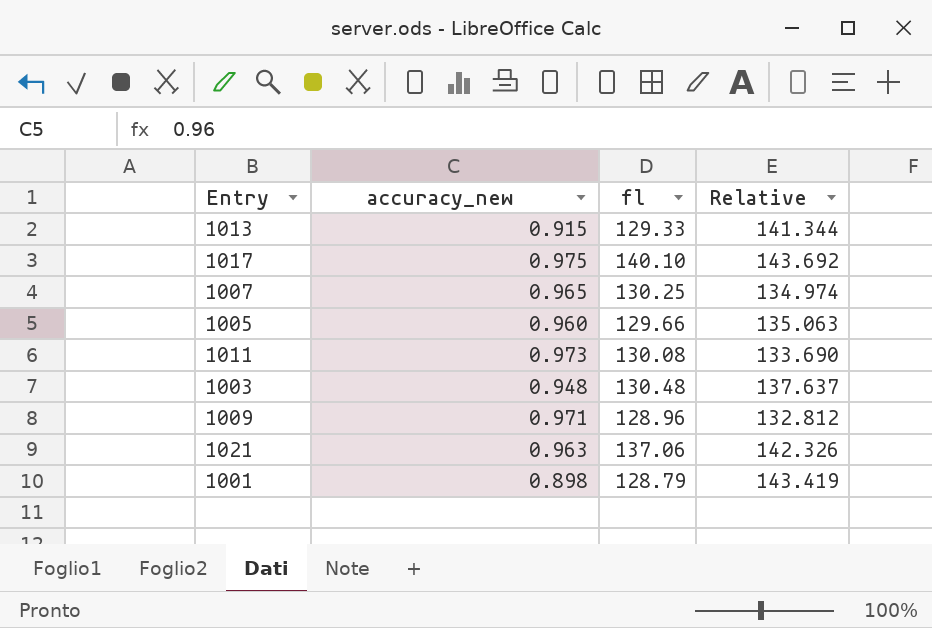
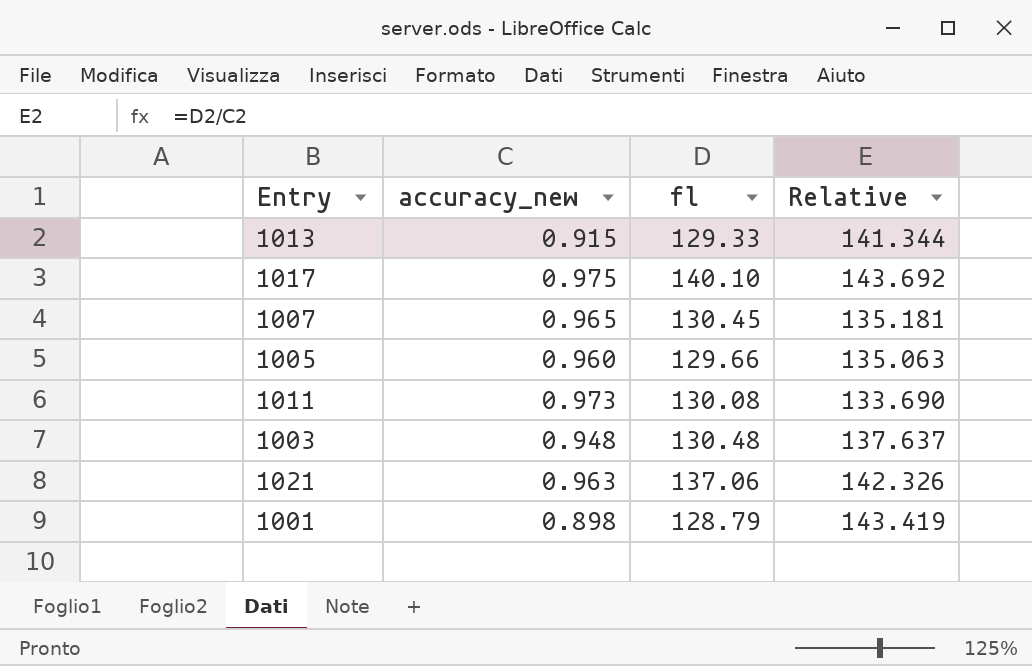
row 1009: 0.971 | 128.96 | 132.812 -> none
1007 | fl: 130.25 -> 130.45
1007 | Relative: 134.974 -> 135.181

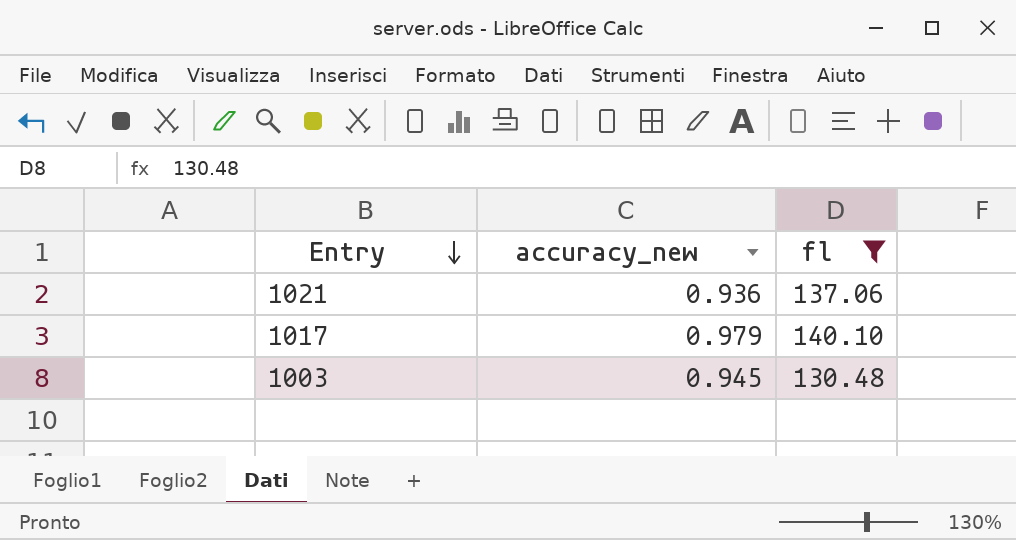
filter: none -> fl >= 130.48
row order: none -> Entry descending
column Relative | formula: [fl] / [accuracy_new] -> none
1021 | accuracy_new: 0.963 -> 0.936
1017 | accuracy_new: 0.975 -> 0.979
1003 | accuracy_new: 0.948 -> 0.945

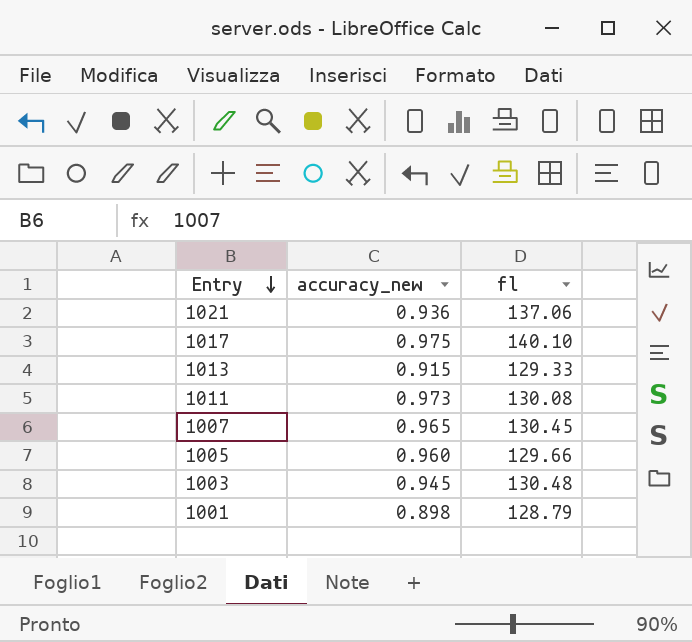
filter: fl >= 130.48 -> none
1017 | accuracy_new: 0.979 -> 0.975

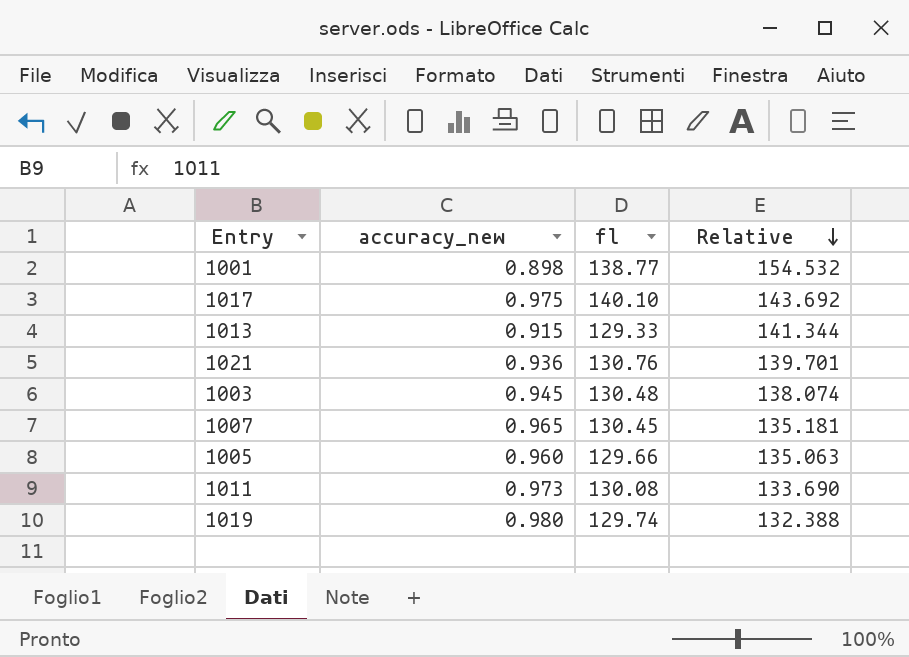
row order: Entry descending -> Relative descending
column Relative | formula: none -> [fl] / [accuracy_new]
1001 | fl: 128.79 -> 138.77
1021 | fl: 137.06 -> 130.76
row 1019: none -> 0.980 | 129.74 | 132.388

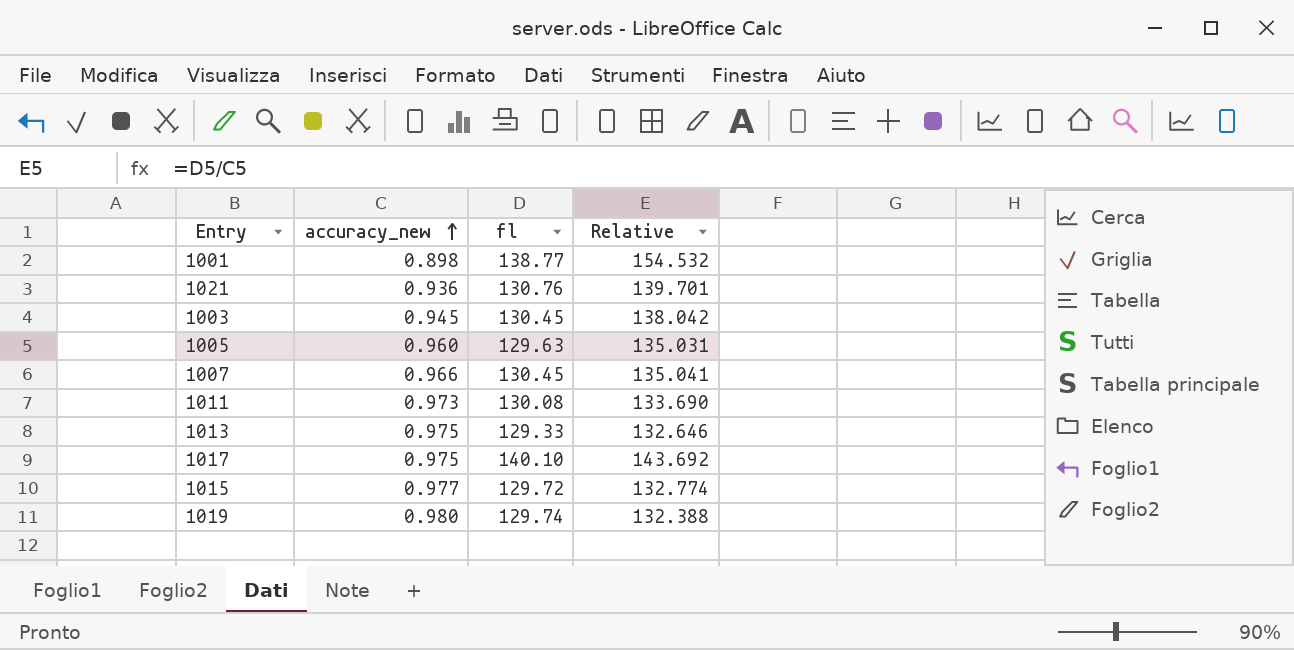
row order: Relative descending -> accuracy_new ascending
1003 | fl: 130.48 -> 130.45
1003 | Relative: 138.074 -> 138.042
1005 | fl: 129.66 -> 129.63
1005 | Relative: 135.063 -> 135.031
1007 | accuracy_new: 0.965 -> 0.966
1007 | Relative: 135.181 -> 135.041
1013 | accuracy_new: 0.915 -> 0.975
1013 | Relative: 141.344 -> 132.646
row 1015: none -> 0.977 | 129.72 | 132.774

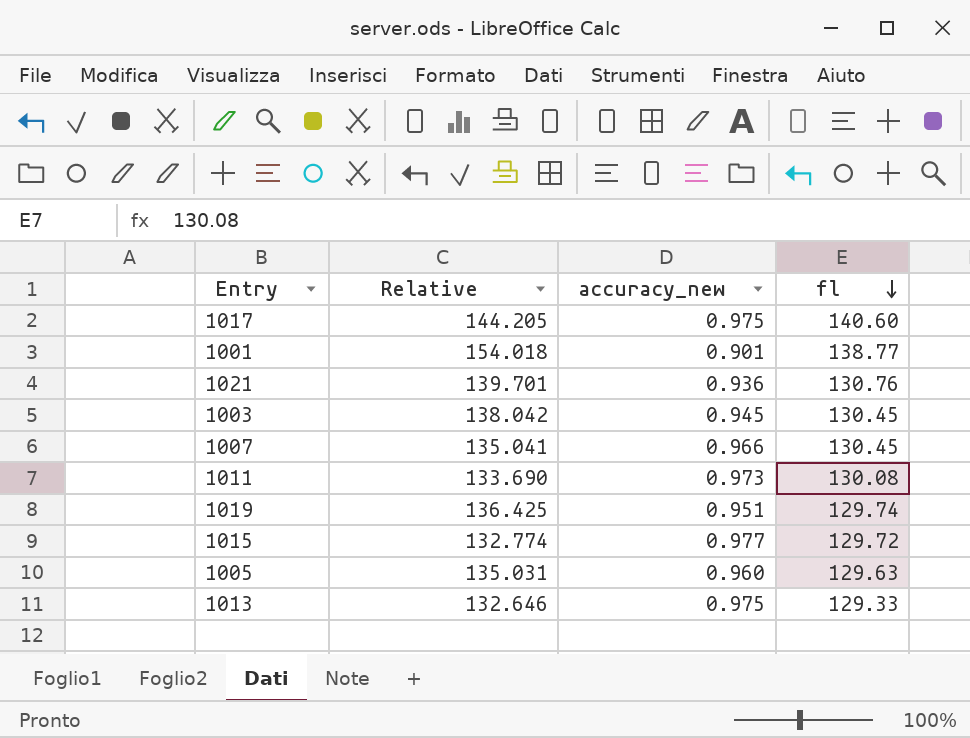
row order: accuracy_new ascending -> fl descending
column Relative | position: 4 -> 2
1017 | Relative: 143.692 -> 144.205
1017 | fl: 140.10 -> 140.60
1001 | Relative: 154.532 -> 154.018
1001 | accuracy_new: 0.898 -> 0.901
1019 | Relative: 132.388 -> 136.425
1019 | accuracy_new: 0.980 -> 0.951

